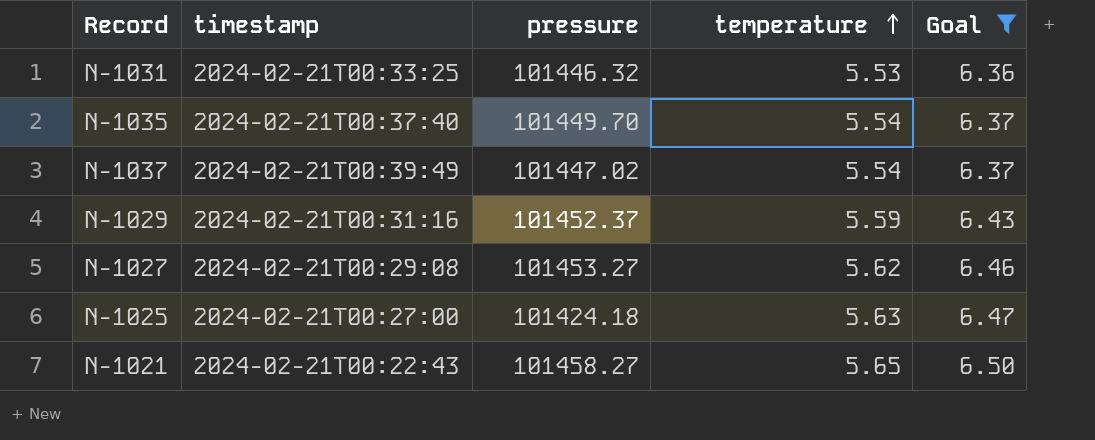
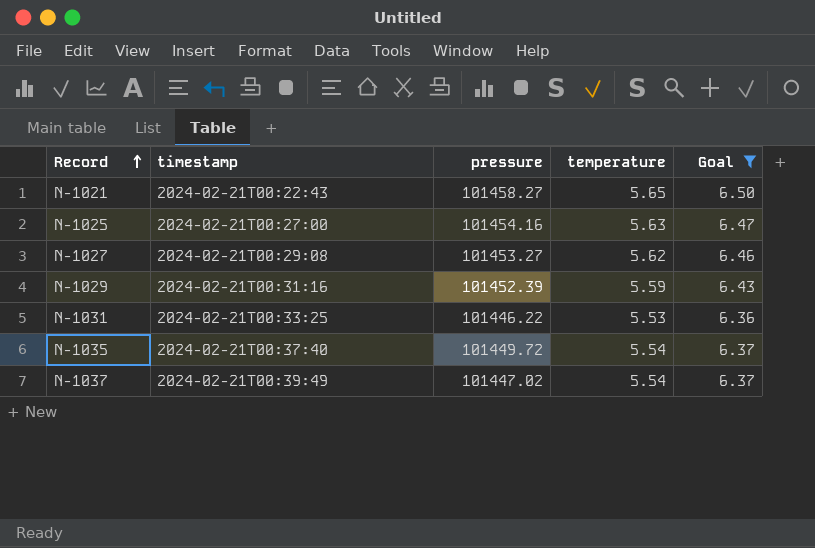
row order: temperature ascending -> Record ascending
N-1025 | pressure: 101424.18 -> 101454.16
N-1029 | pressure: 101452.37 -> 101452.39
N-1031 | pressure: 101446.32 -> 101446.22
N-1035 | pressure: 101449.70 -> 101449.72

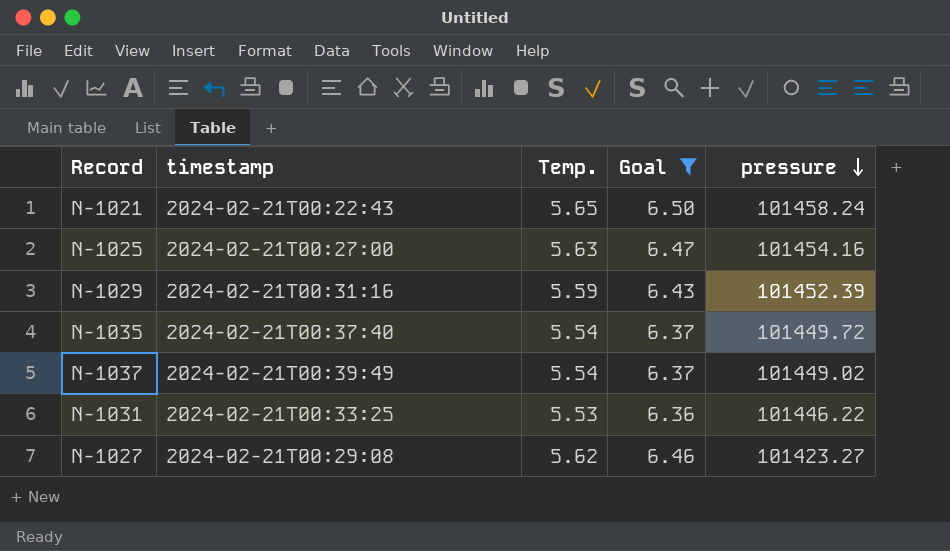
row order: Record ascending -> pressure descending
column name: temperature -> Temp.
column pressure | position: 3 -> 5
N-1021 | pressure: 101458.27 -> 101458.24
N-1037 | pressure: 101447.02 -> 101449.02
N-1027 | pressure: 101453.27 -> 101423.27

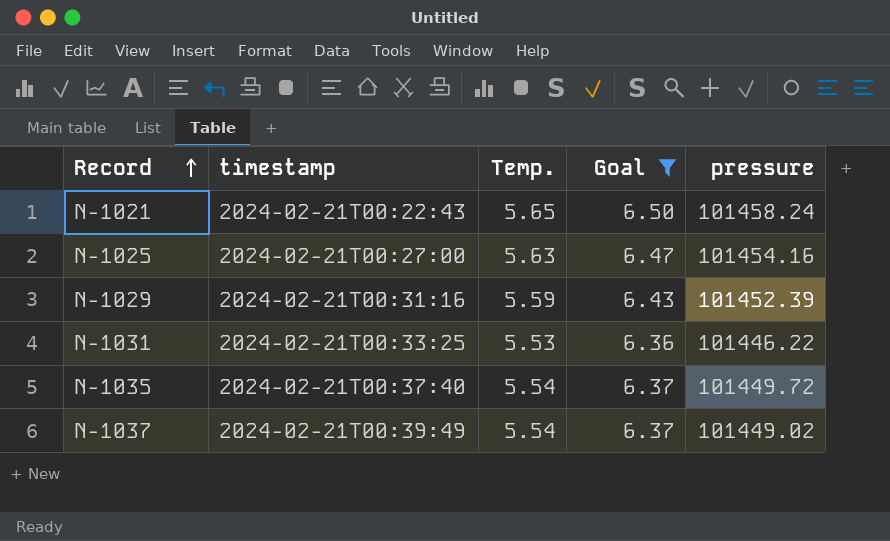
row order: pressure descending -> Record ascending
row N-1027: 2024-02-21T00:29:08 | 5.62 | 6.46 | 101423.27 -> none

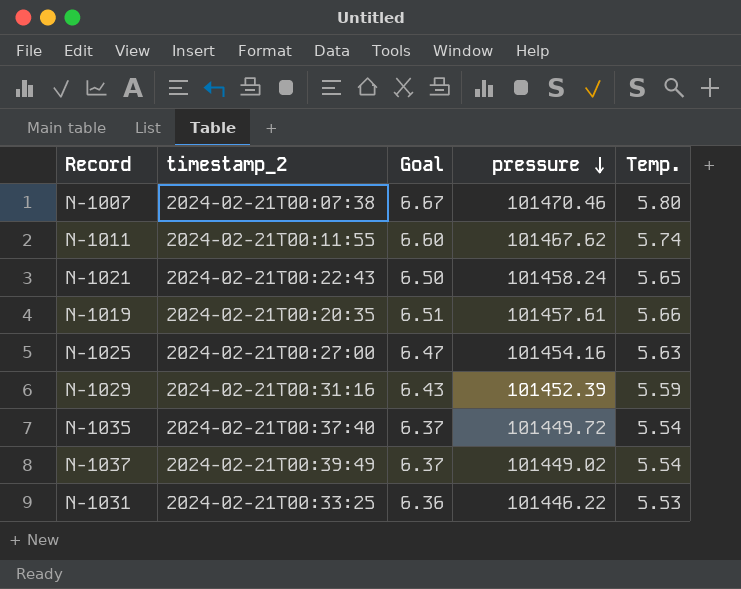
filter: Goal <= 6.50 -> none
row order: Record ascending -> pressure descending
column name: timestamp -> timestamp_2
column Temp. | position: 3 -> 5

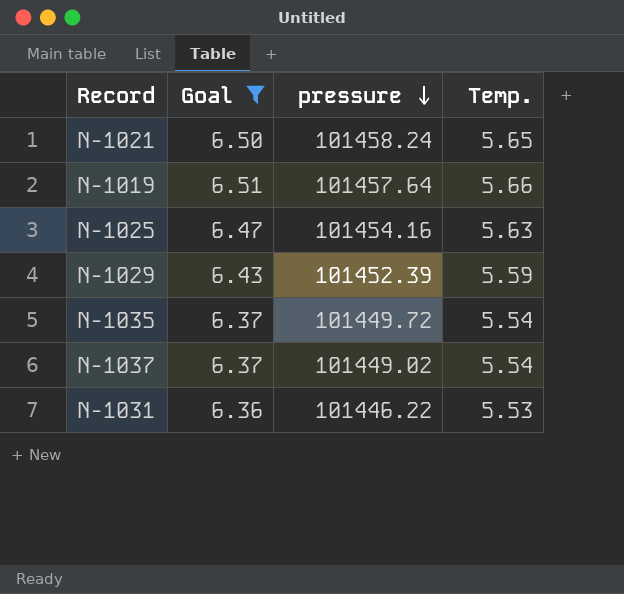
filter: none -> Goal <= 6.51
column timestamp_2 | position: 2 -> none
N-1019 | pressure: 101457.61 -> 101457.64

